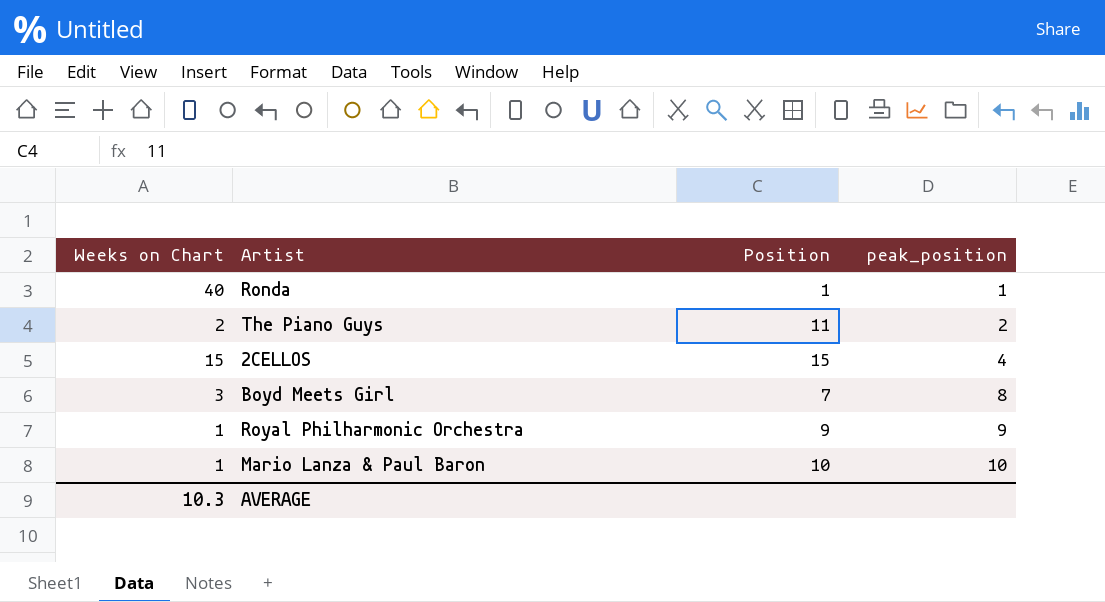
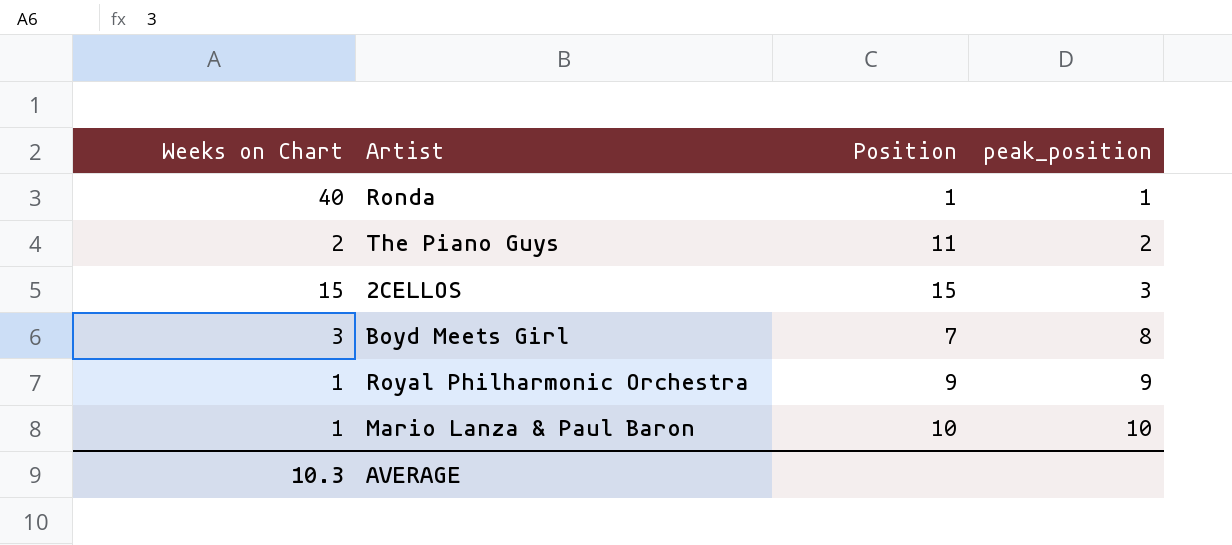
2CELLOS | peak_position: 4 -> 3

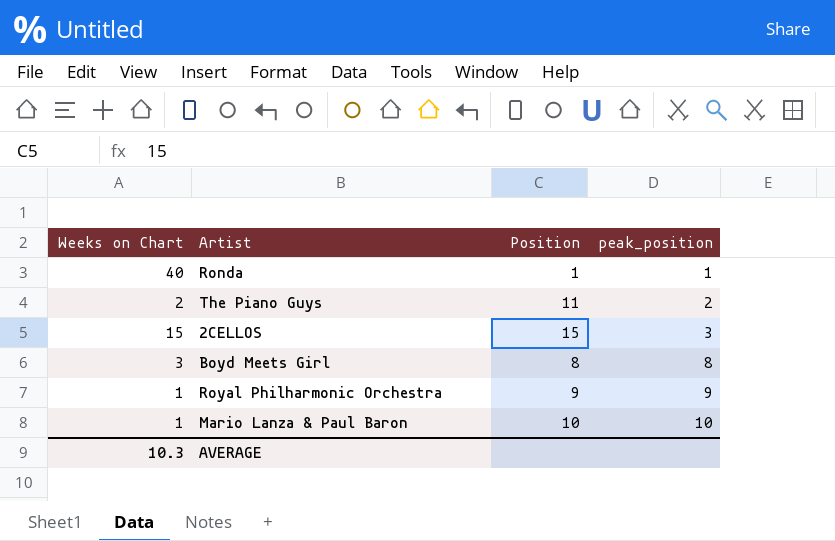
Boyd Meets Girl | Position: 7 -> 8

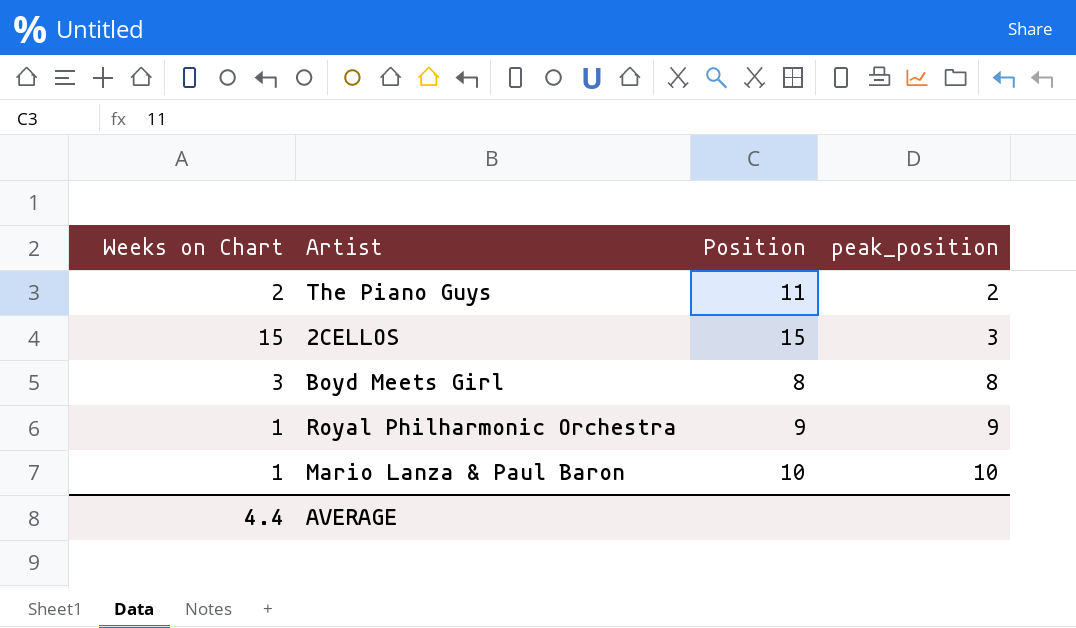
row Ronda: 40 | 1 | 1 -> none
AVERAGE | Weeks on Chart: 10.3 -> 4.4

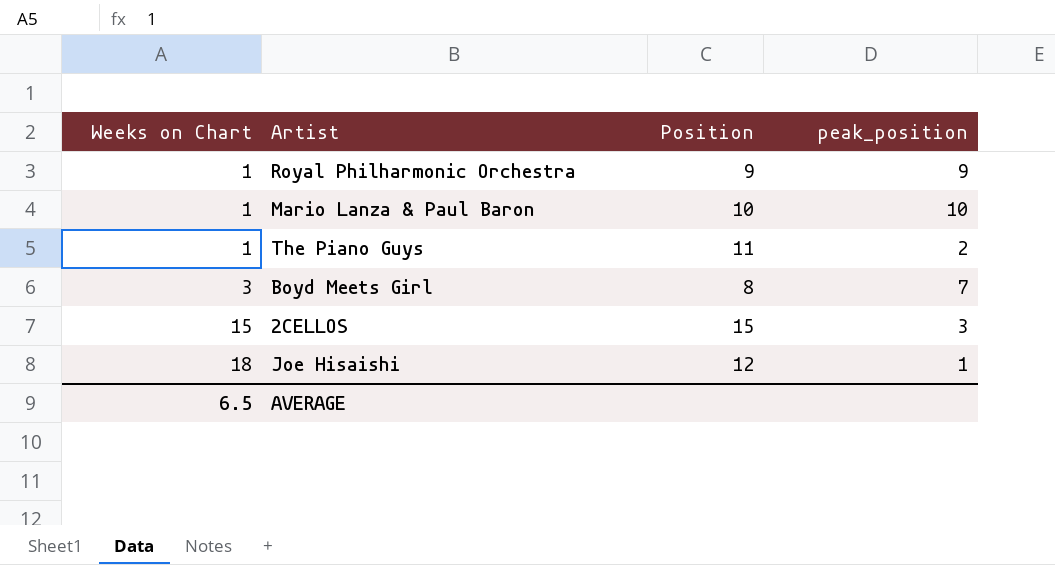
row order: peak_position ascending -> Weeks on Chart ascending
The Piano Guys | Weeks on Chart: 2 -> 1
Boyd Meets Girl | peak_position: 8 -> 7
row Joe Hisaishi: none -> 18 | 12 | 1
AVERAGE | Weeks on Chart: 4.4 -> 6.5

